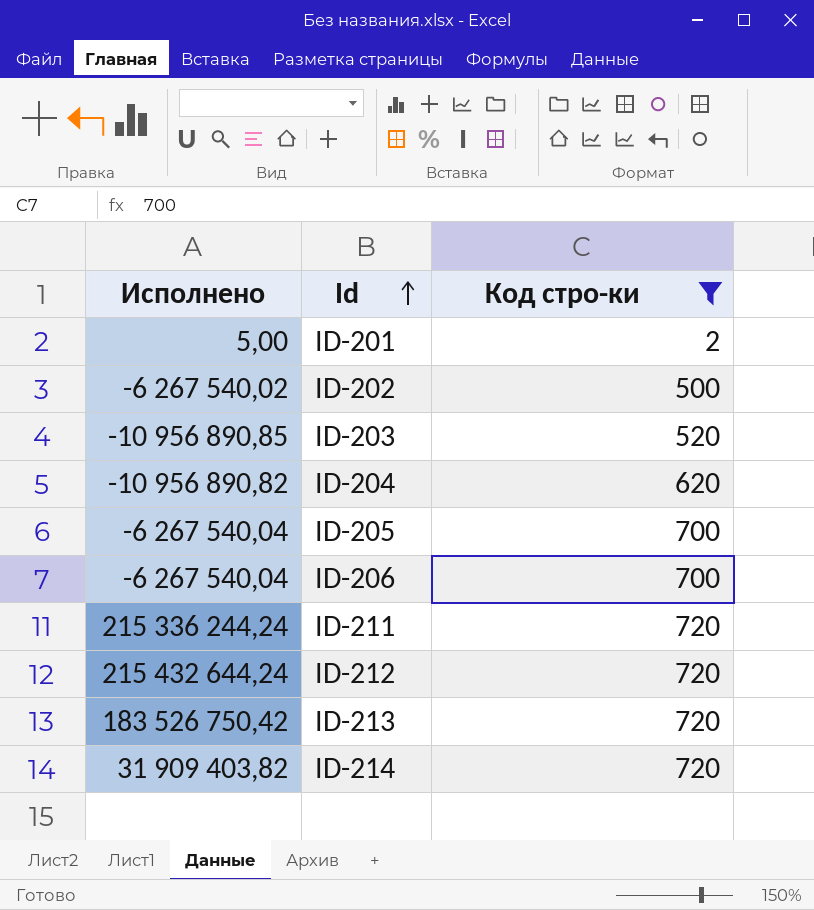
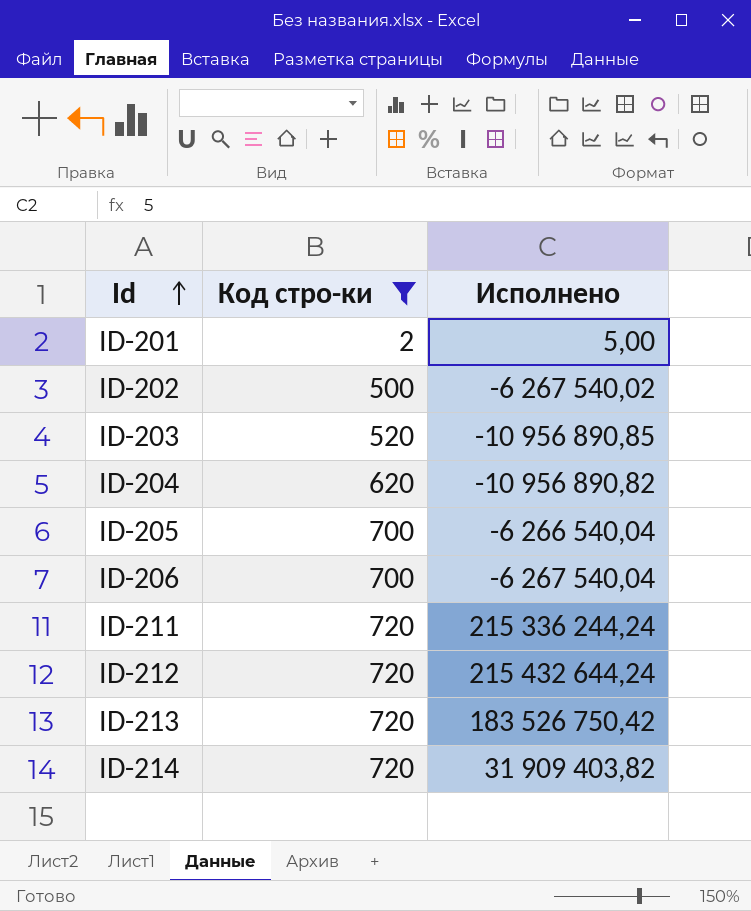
column Исполнено | position: 1 -> 3
ID-205 | Исполнено: -6 267 540,04 -> -6 266 540,04

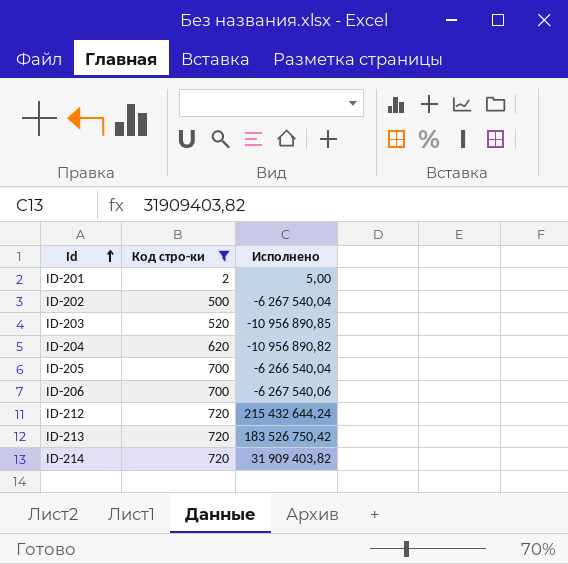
row ID-211: 720 | 215 336 244,24 -> none
ID-202 | Исполнено: -6 267 540,02 -> -6 267 540,04
ID-206 | Исполнено: -6 267 540,04 -> -6 267 540,06

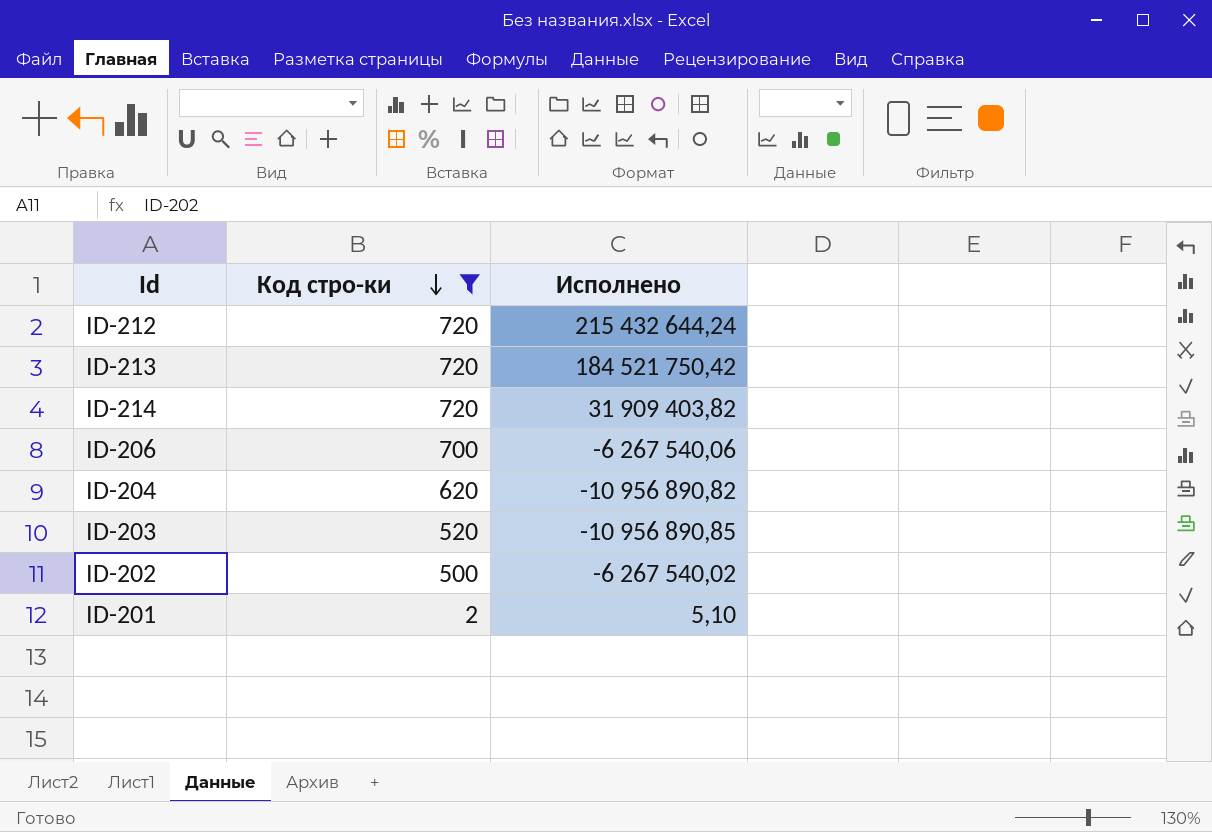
row order: Id ascending -> Код стро-ки descending
row ID-205: 700 | -6 266 540,04 -> none
ID-213 | Исполнено: 183 526 750,42 -> 184 521 750,42
ID-202 | Исполнено: -6 267 540,04 -> -6 267 540,02
ID-201 | Исполнено: 5,00 -> 5,10

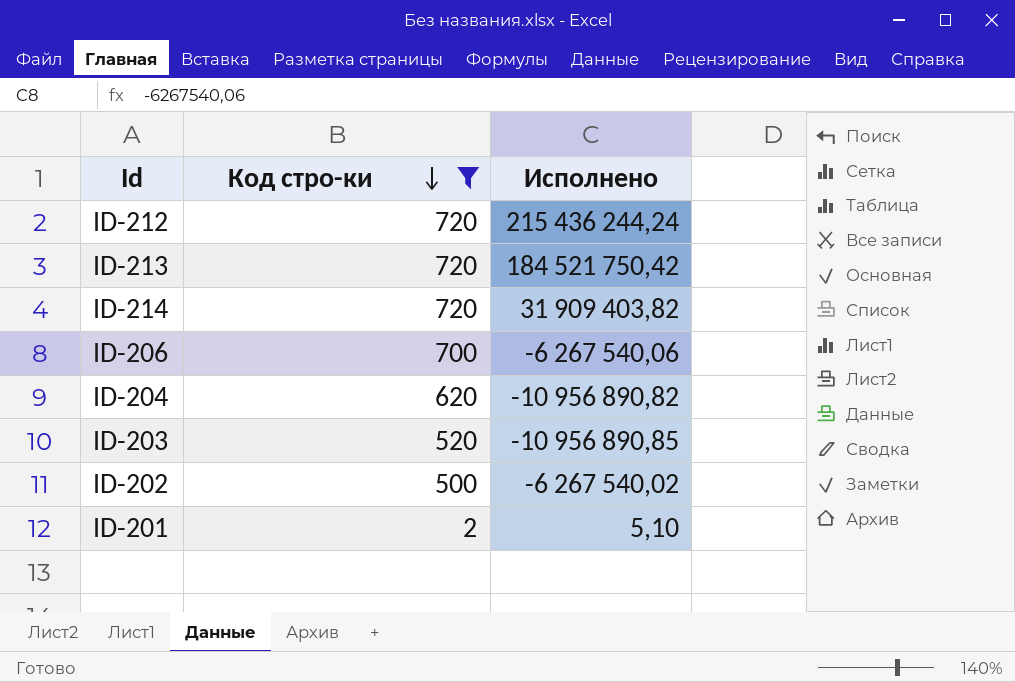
ID-212 | Исполнено: 215 432 644,24 -> 215 436 244,24

